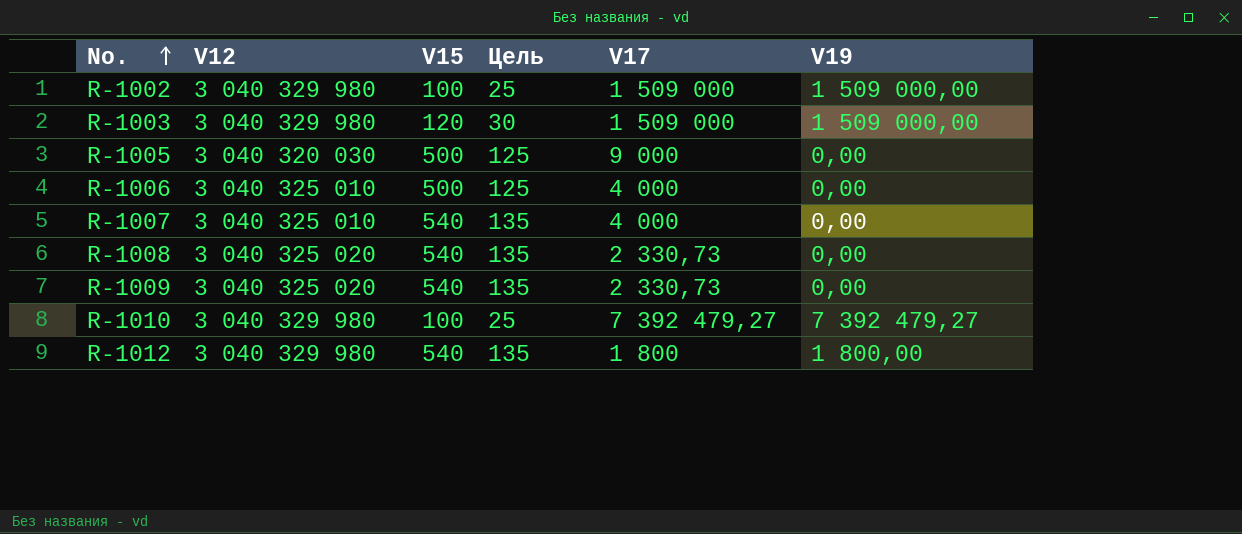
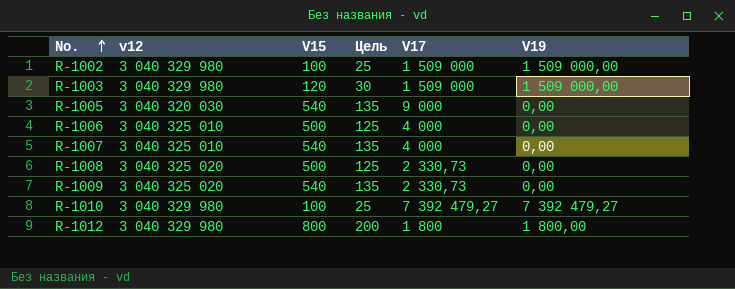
column name: V12 -> v12
R-1005 | V15: 500 -> 540
R-1005 | Цель: 125 -> 135
R-1008 | V15: 540 -> 500
R-1008 | Цель: 135 -> 125
R-1012 | V15: 540 -> 800
R-1012 | Цель: 135 -> 200

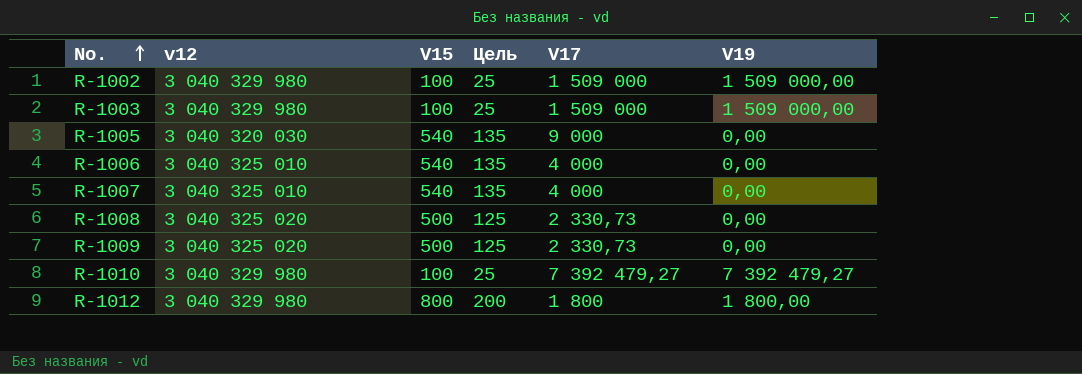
R-1003 | V15: 120 -> 100
R-1003 | Цель: 30 -> 25
R-1006 | V15: 500 -> 540
R-1006 | Цель: 125 -> 135
R-1009 | V15: 540 -> 500
R-1009 | Цель: 135 -> 125

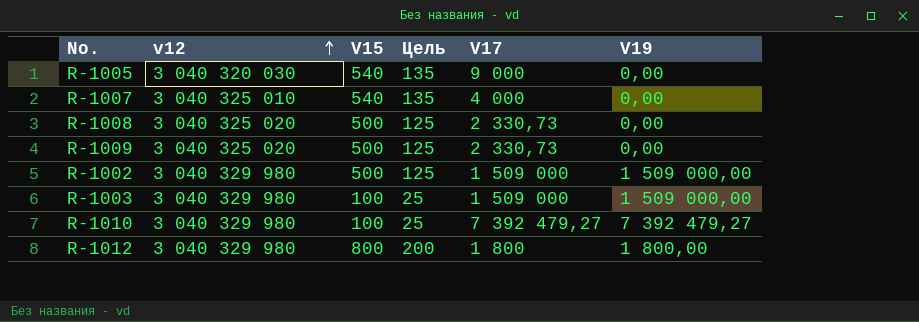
row order: No. ascending -> v12 ascending
row R-1006: 3 040 325 010 | 540 | 135 | 4 000 | 0,00 -> none
R-1002 | V15: 100 -> 500
R-1002 | Цель: 25 -> 125

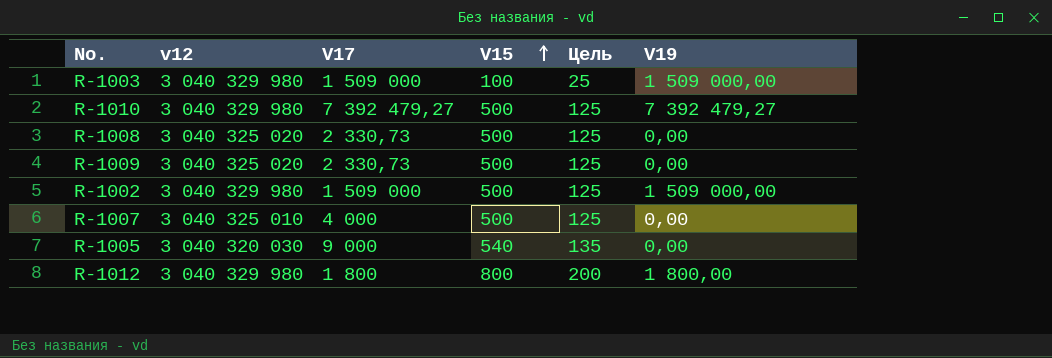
row order: v12 ascending -> V15 ascending
column V17 | position: 5 -> 3
R-1010 | V15: 100 -> 500
R-1010 | Цель: 25 -> 125
R-1007 | V15: 540 -> 500
R-1007 | Цель: 135 -> 125

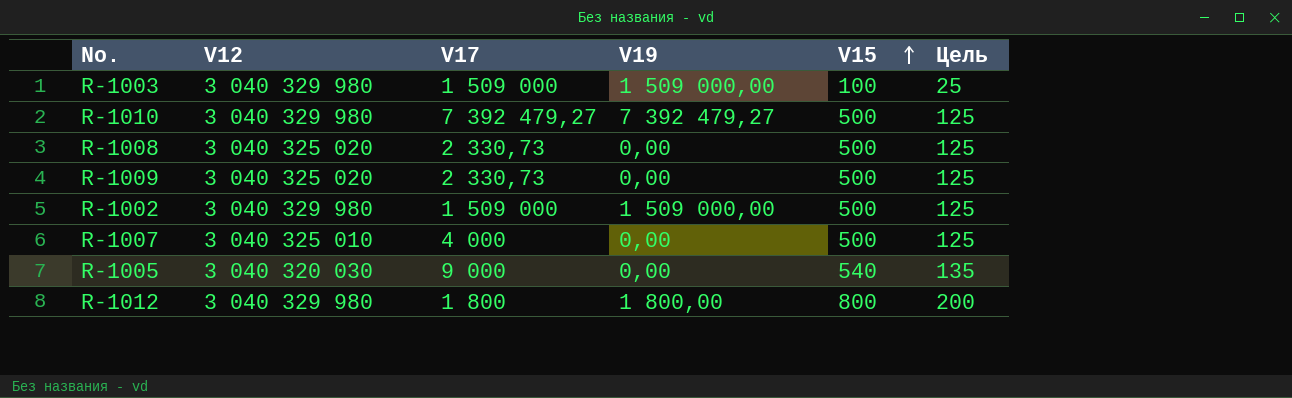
column name: v12 -> V12
column V19 | position: 6 -> 4

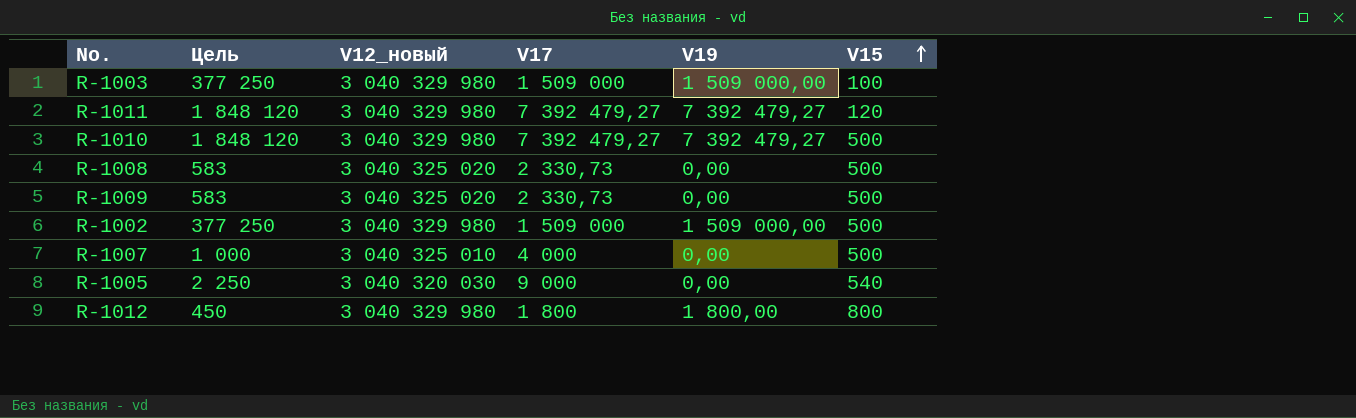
column Цель | formula: [V15] * 0,25 -> [V17] * 0,25
column Цель | position: 6 -> 2
column name: V12 -> V12_новый
row R-1011: none -> 1 848 120 | 3 040 329 980 | 7 392 479,27 | 7 392 479,27 | 120

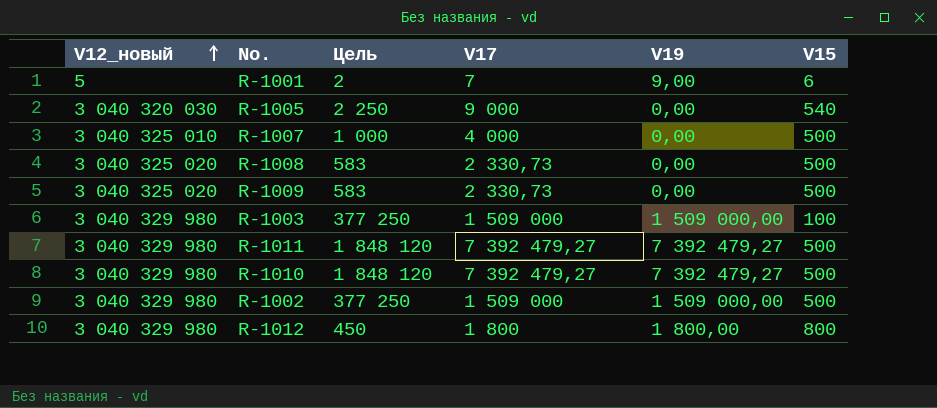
row order: V15 ascending -> V12_новый ascending
column V12_новый | position: 3 -> 1
row R-1001: none -> 5 | 2 | 7 | 9,00 | 6
R-1011 | V15: 120 -> 500

